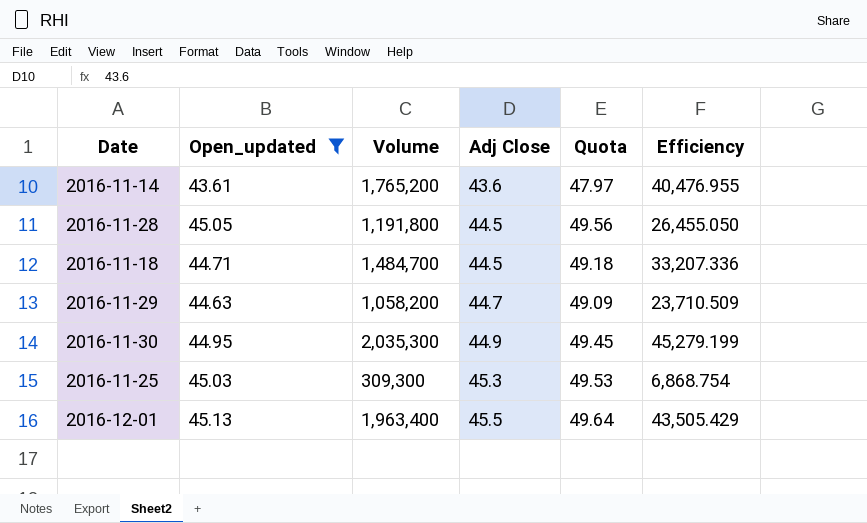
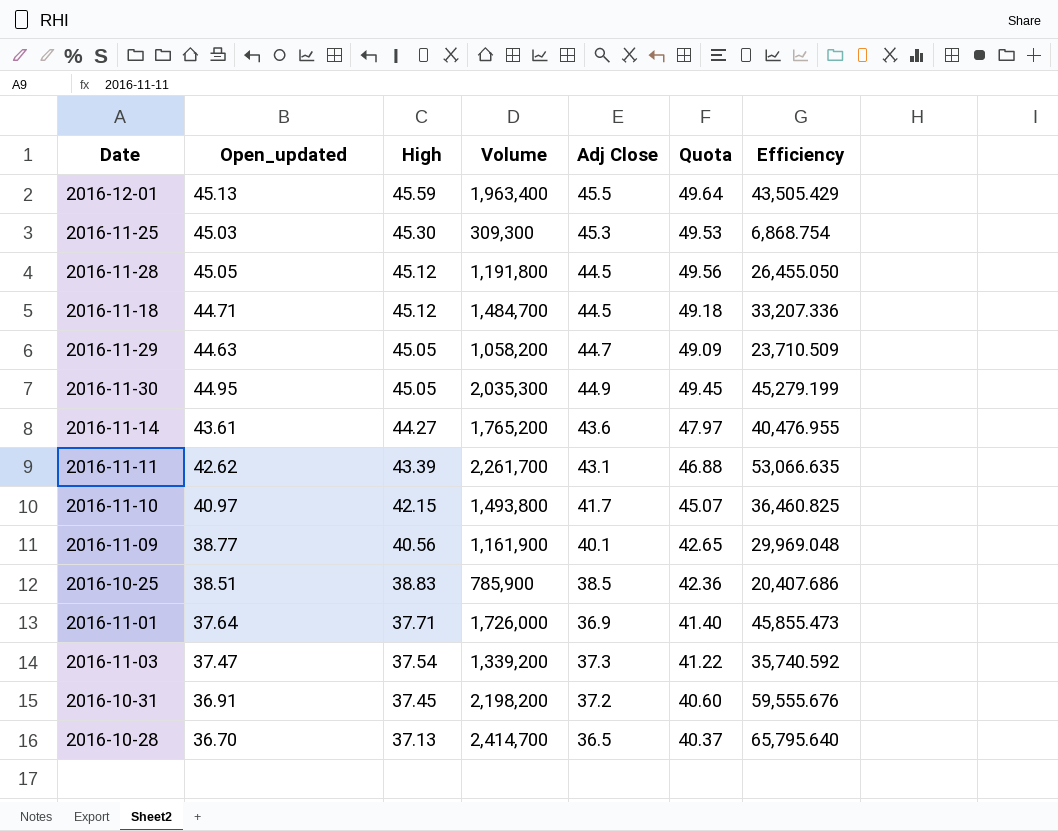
filter: Open_updated >= 43.61 -> none
row order: Adj Close ascending -> High descending
column High | position: none -> 3

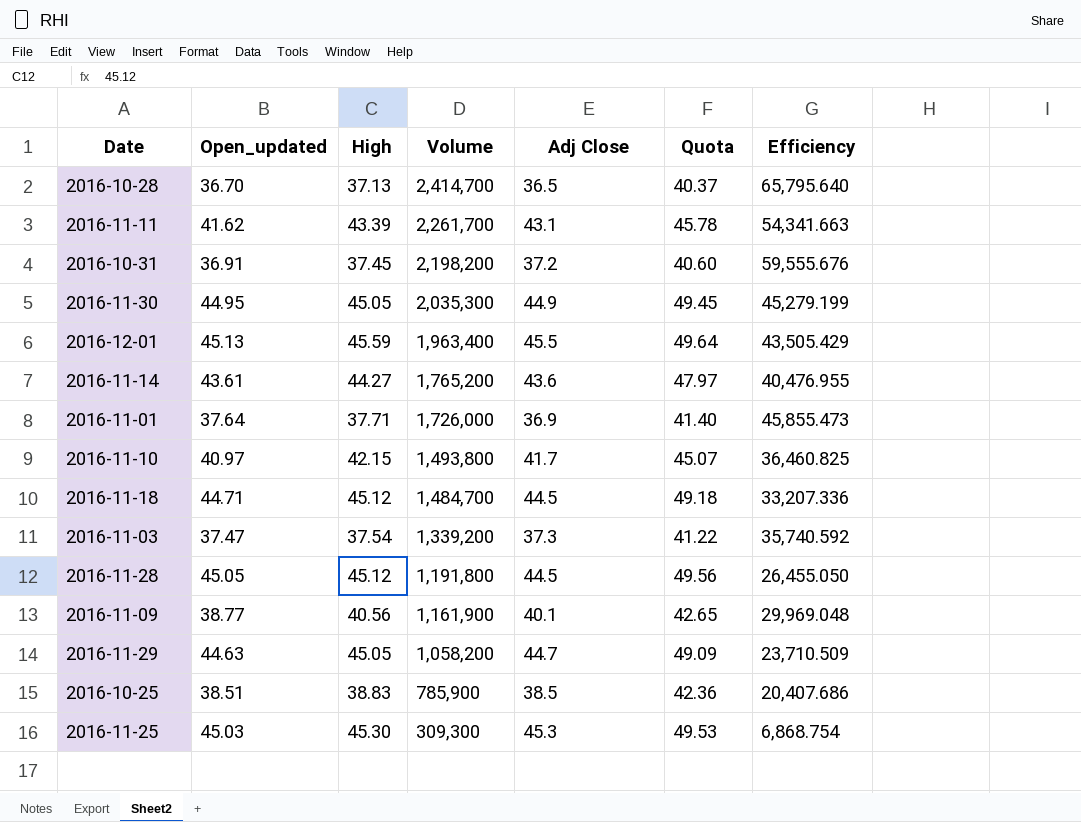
row order: High descending -> Volume descending
2016-11-11 | Open_updated: 42.62 -> 41.62
2016-11-11 | Quota: 46.88 -> 45.78
2016-11-11 | Efficiency: 53,066.635 -> 54,341.663

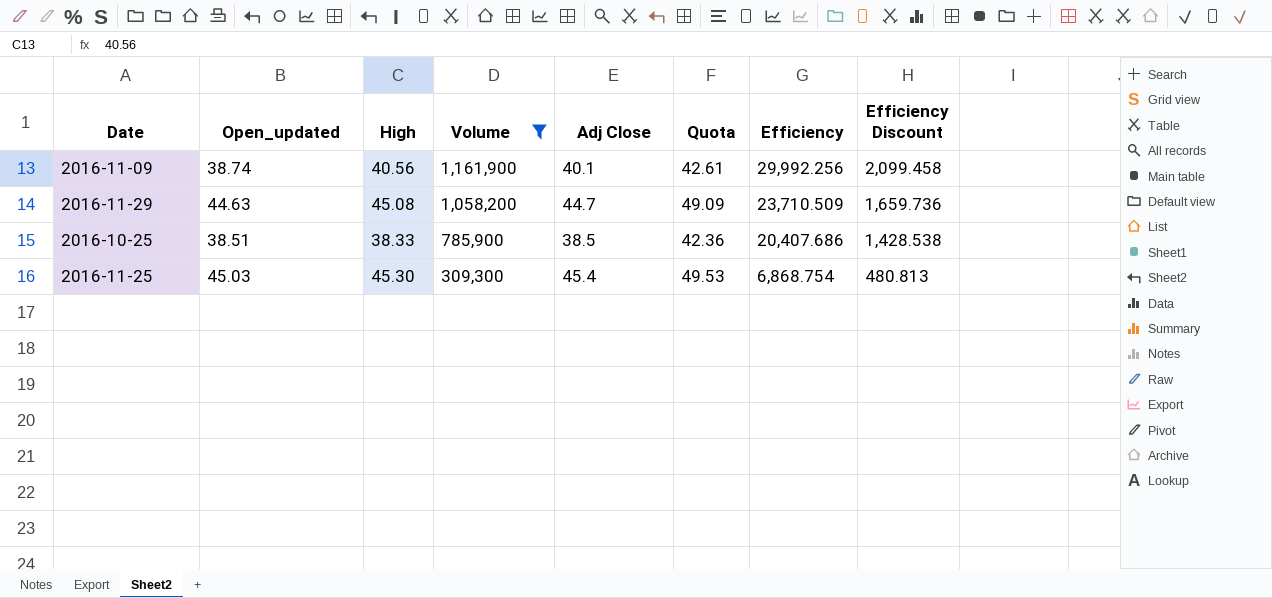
filter: none -> Volume <= 1,161,900
column Efficiency Discount | formula: none -> [Efficiency] * 0.07
2016-11-09 | Open_updated: 38.77 -> 38.74
2016-11-09 | Quota: 42.65 -> 42.61
2016-11-09 | Efficiency: 29,969.048 -> 29,992.256
2016-11-29 | High: 45.05 -> 45.08
2016-10-25 | High: 38.83 -> 38.33
2016-11-25 | Adj Close: 45.3 -> 45.4

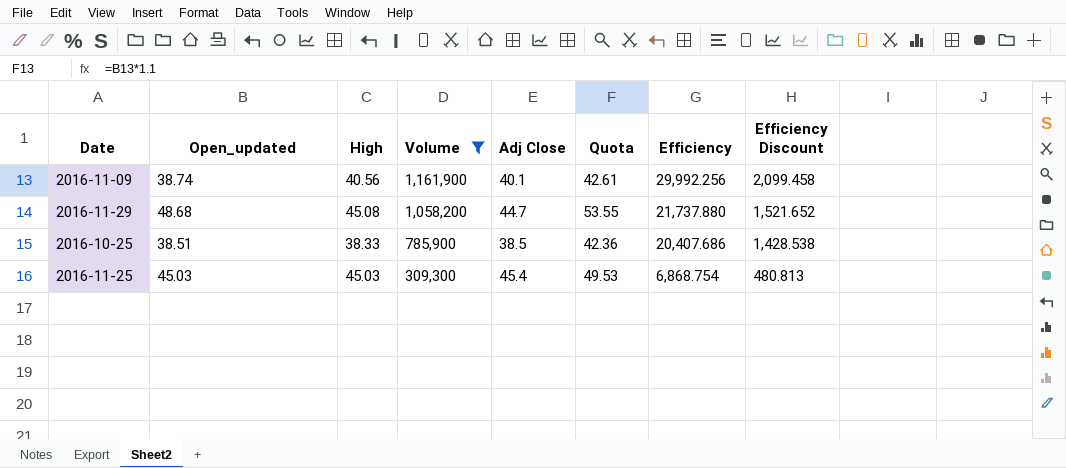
2016-11-29 | Open_updated: 44.63 -> 48.68
2016-11-29 | Quota: 49.09 -> 53.55
2016-11-29 | Efficiency: 23,710.509 -> 21,737.880
2016-11-29 | Efficiency Discount: 1,659.736 -> 1,521.652
2016-11-25 | High: 45.30 -> 45.03

